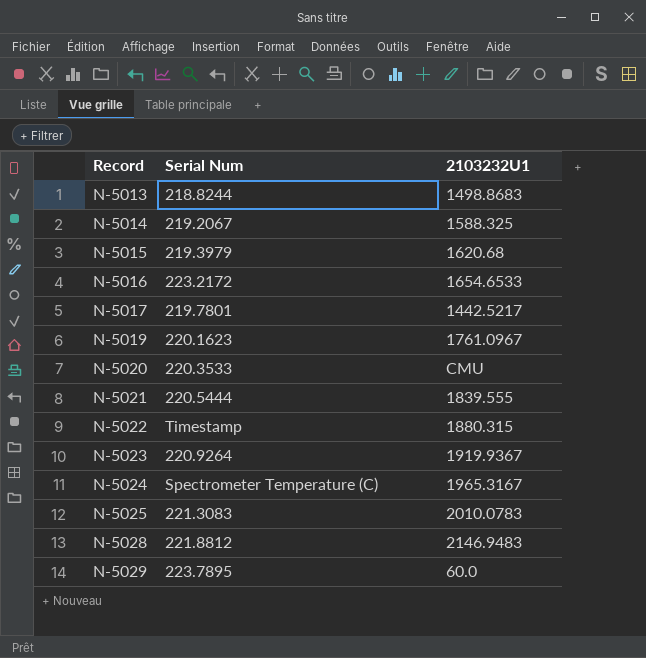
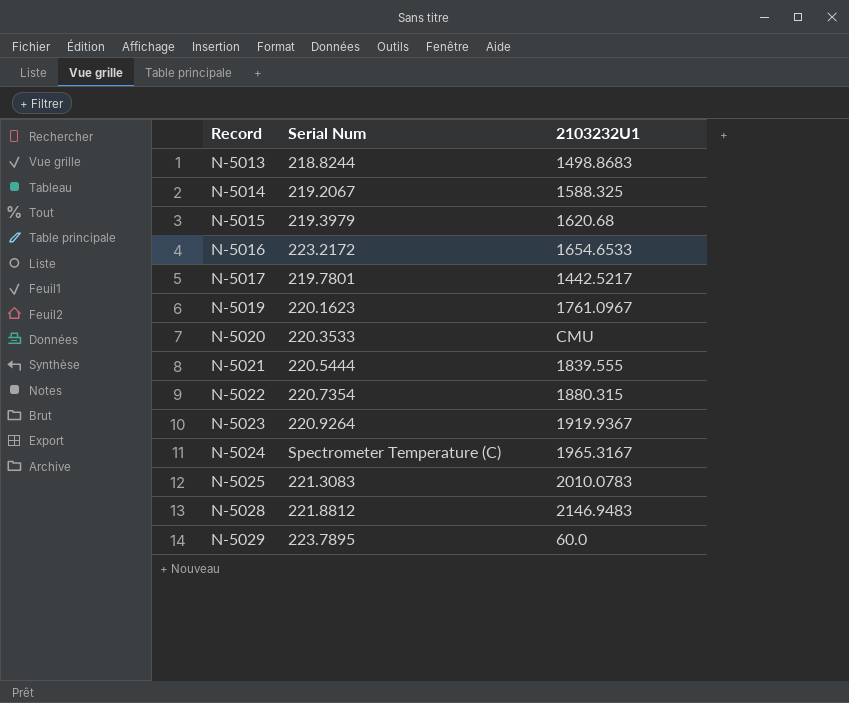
N-5022 | Serial Num: Timestamp -> 220.7354

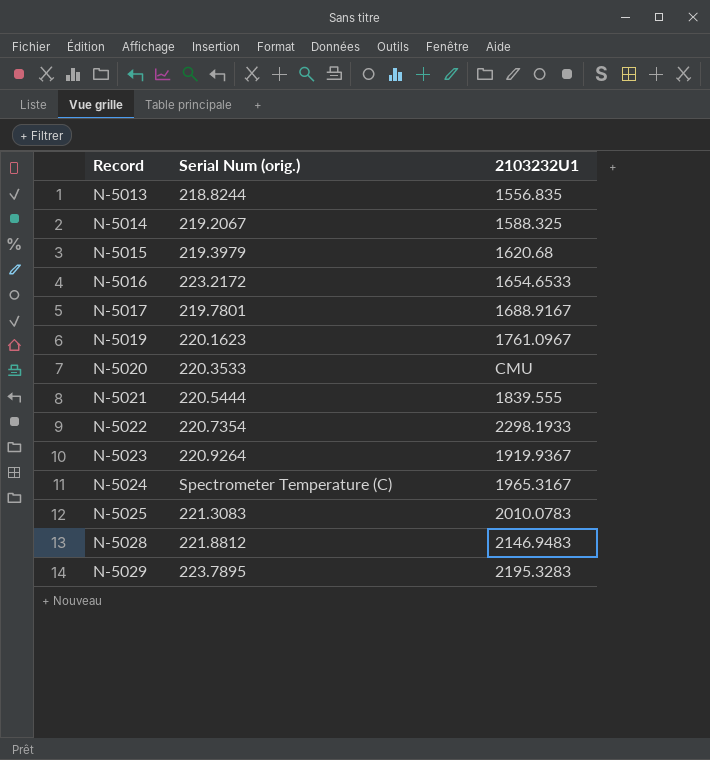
column name: Serial Num -> Serial Num (orig.)
N-5013 | 2103232U1: 1498.8683 -> 1556.835
N-5017 | 2103232U1: 1442.5217 -> 1688.9167
N-5022 | 2103232U1: 1880.315 -> 2298.1933
N-5029 | 2103232U1: 60.0 -> 2195.3283

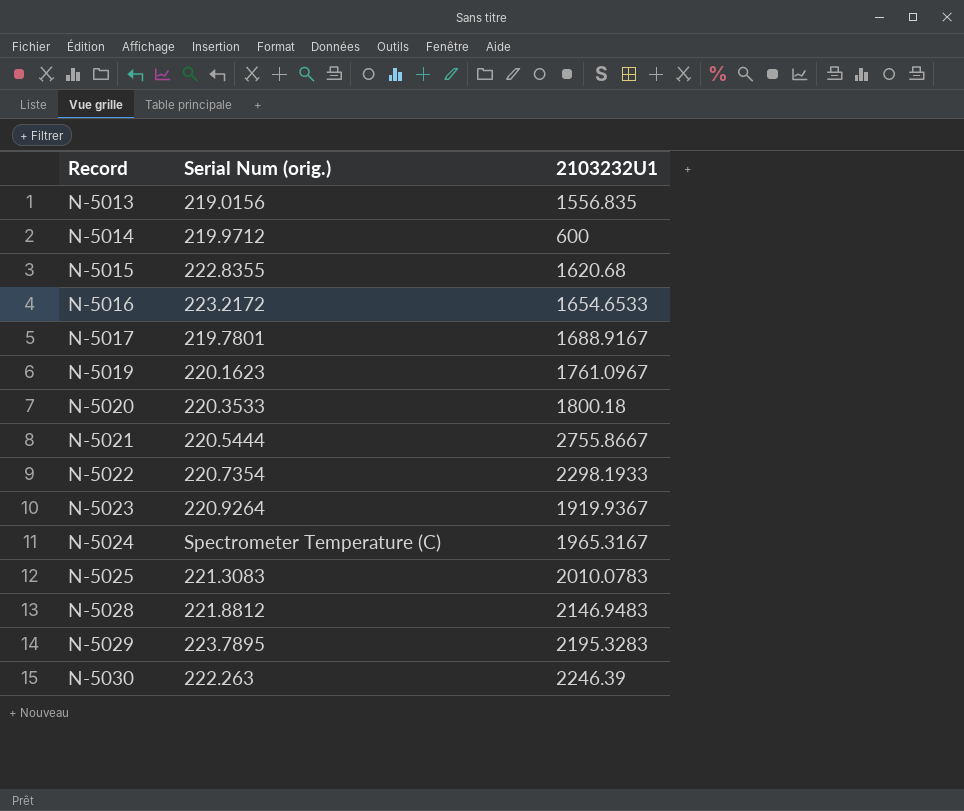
N-5013 | Serial Num (orig.): 218.8244 -> 219.0156
N-5014 | Serial Num (orig.): 219.2067 -> 219.9712
N-5014 | 2103232U1: 1588.325 -> 600
N-5015 | Serial Num (orig.): 219.3979 -> 222.8355
N-5020 | 2103232U1: CMU -> 1800.18
N-5021 | 2103232U1: 1839.555 -> 2755.8667
row N-5030: none -> 222.263 | 2246.39

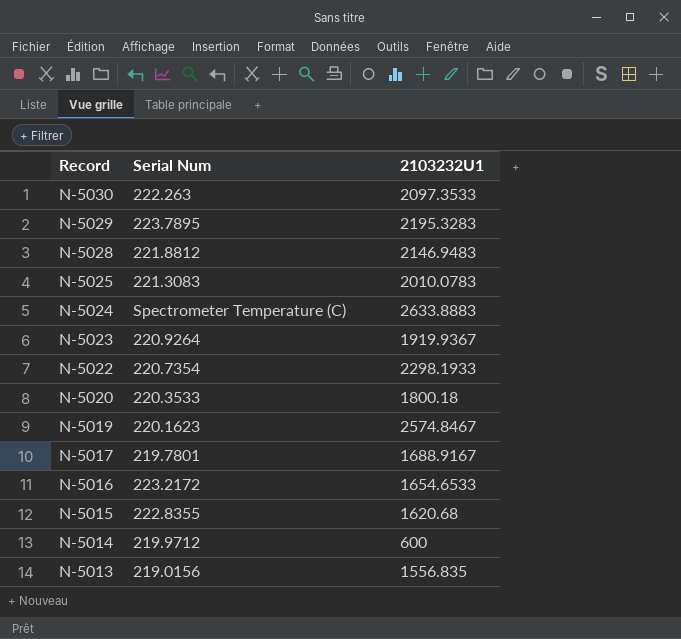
row order: Record ascending -> Record descending
column name: Serial Num (orig.) -> Serial Num
row N-5021: 220.5444 | 2755.8667 -> none
N-5030 | 2103232U1: 2246.39 -> 2097.3533
N-5024 | 2103232U1: 1965.3167 -> 2633.8883
N-5019 | 2103232U1: 1761.0967 -> 2574.8467

